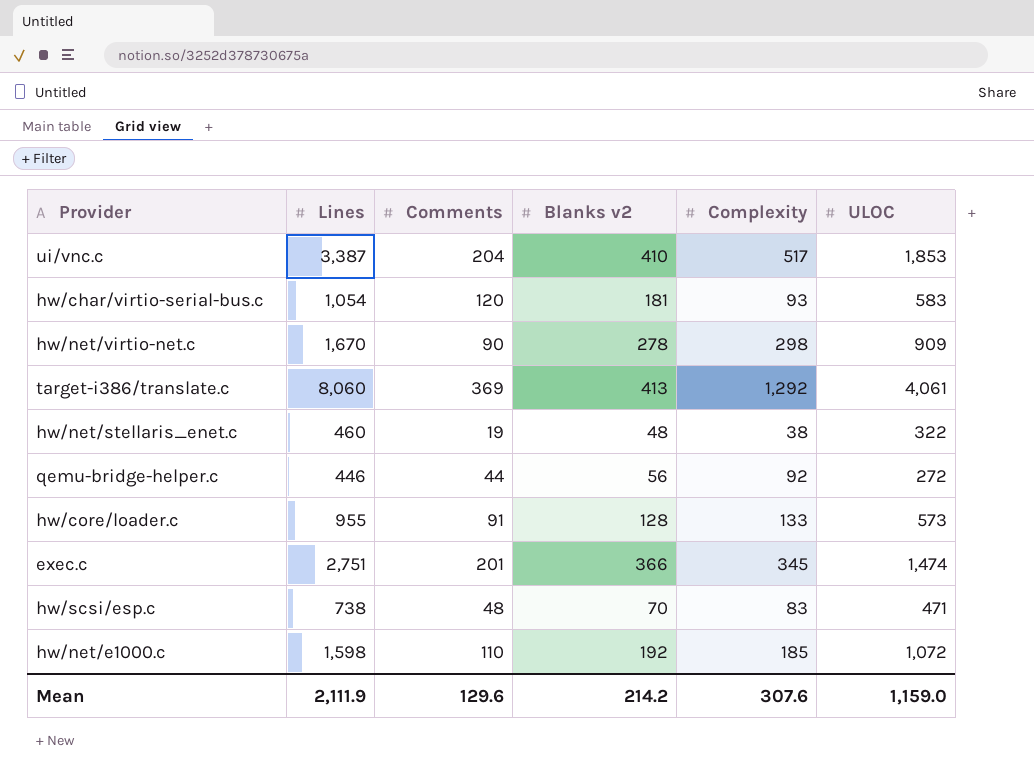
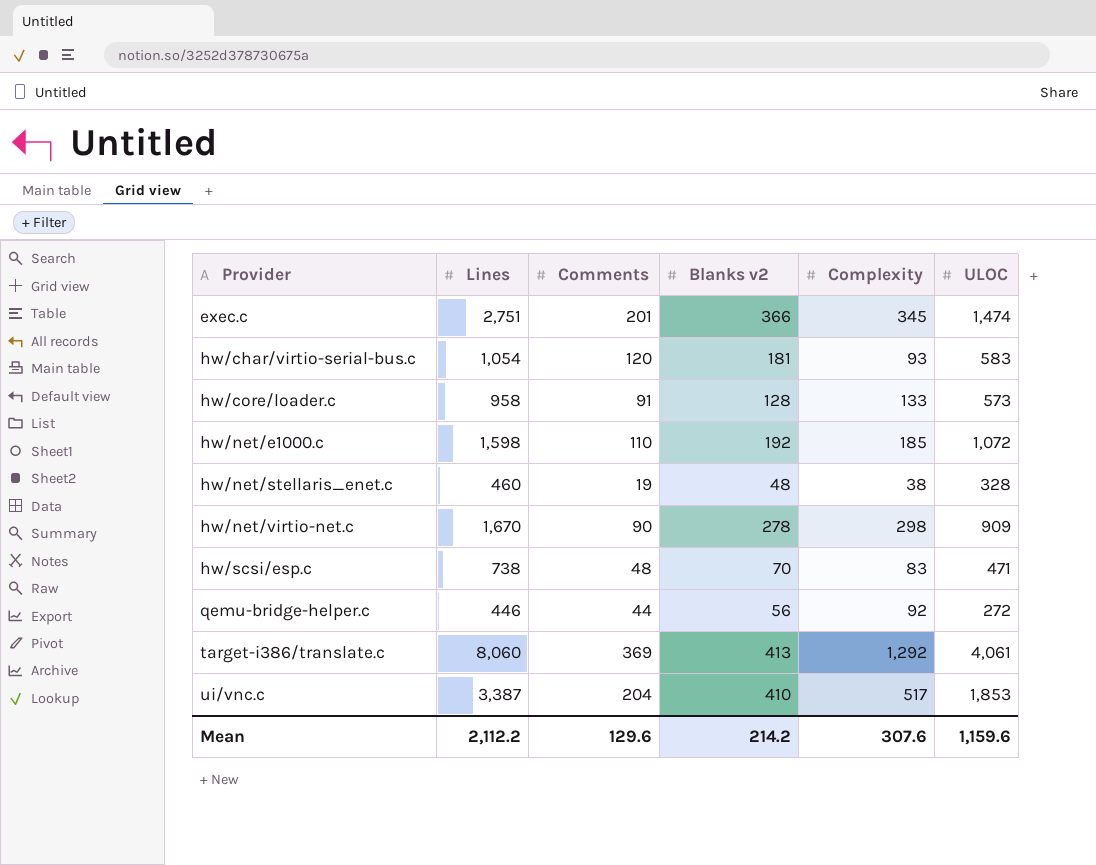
row order: none -> Provider ascending
hw/core/loader.c | Lines: 955 -> 958
hw/net/stellaris_enet.c | ULOC: 322 -> 328
Mean | Lines: 2,111.9 -> 2,112.2
Mean | ULOC: 1,159.0 -> 1,159.6

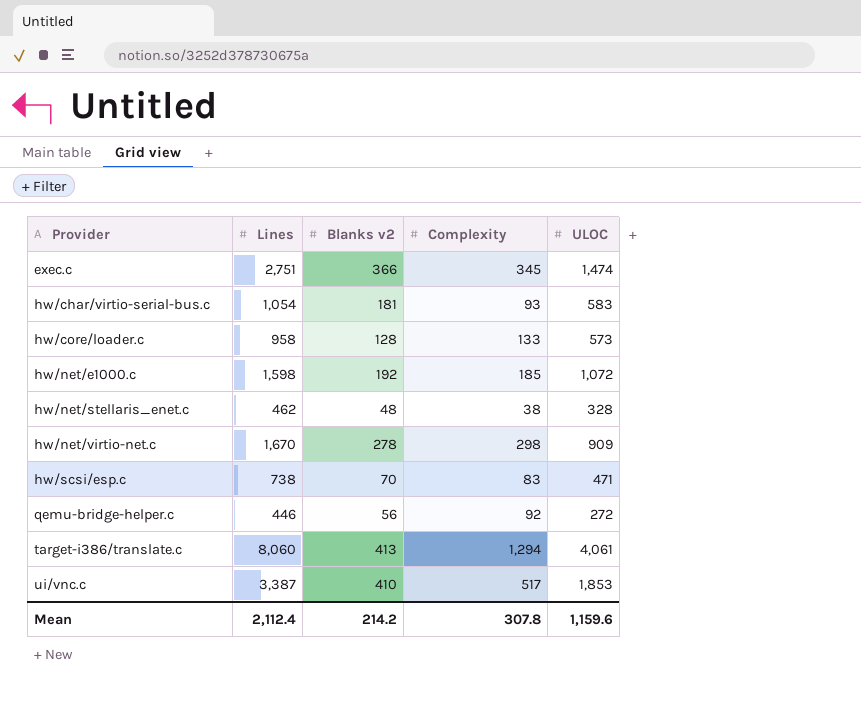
column Comments | position: 3 -> none
hw/net/stellaris_enet.c | Lines: 460 -> 462
target-i386/translate.c | Complexity: 1,292 -> 1,294
Mean | Lines: 2,112.2 -> 2,112.4
Mean | Complexity: 307.6 -> 307.8

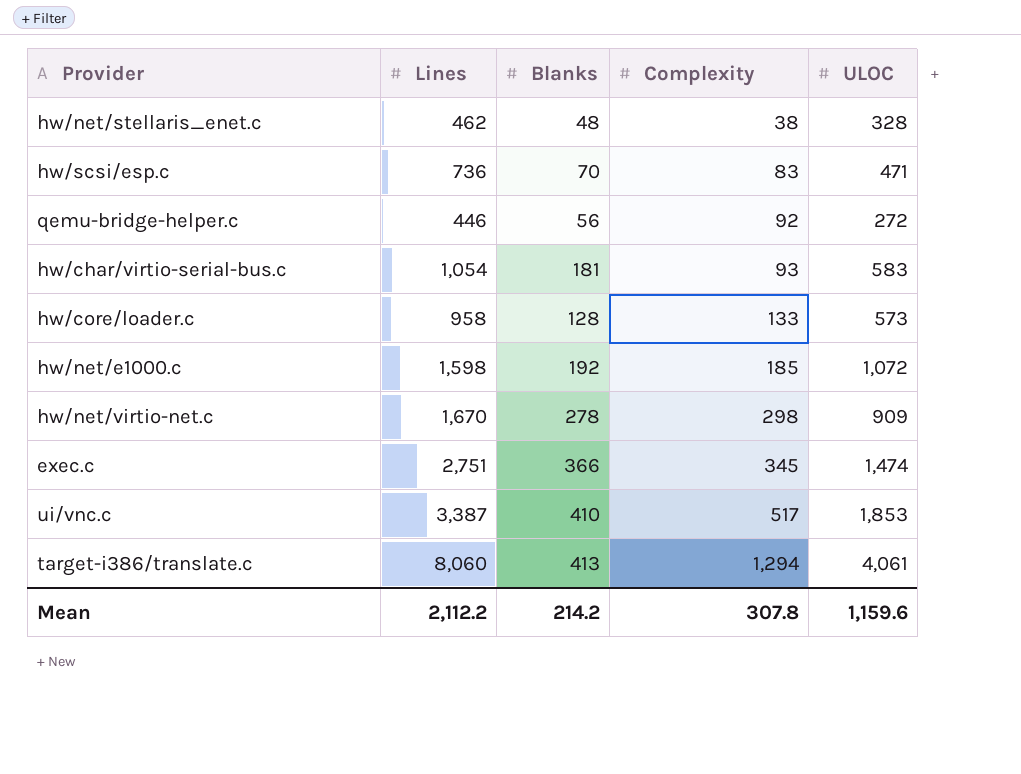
row order: Provider ascending -> Complexity ascending
column name: Blanks v2 -> Blanks
hw/scsi/esp.c | Lines: 738 -> 736
Mean | Lines: 2,112.4 -> 2,112.2

